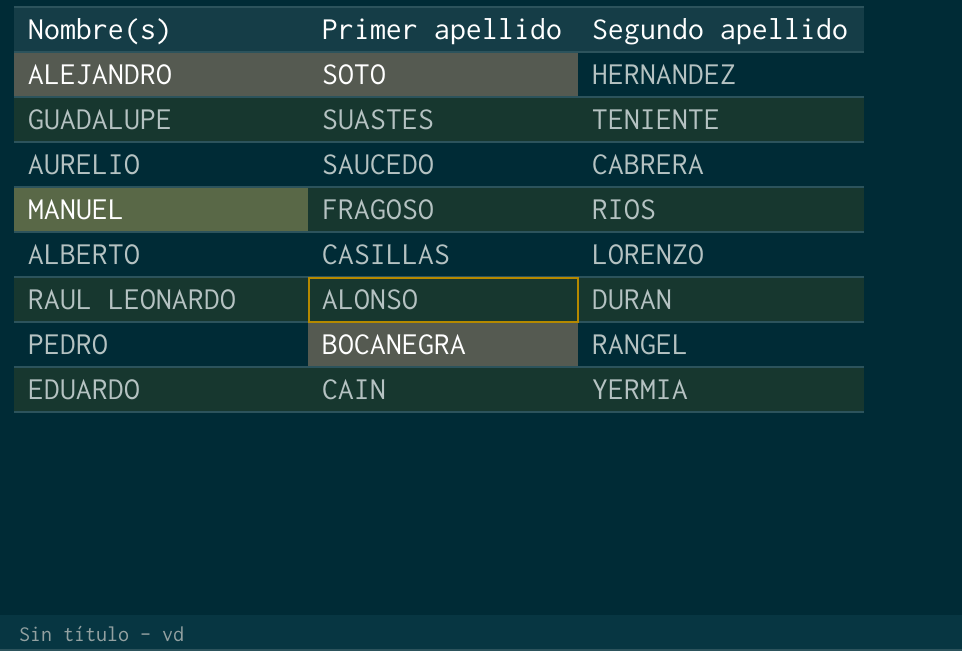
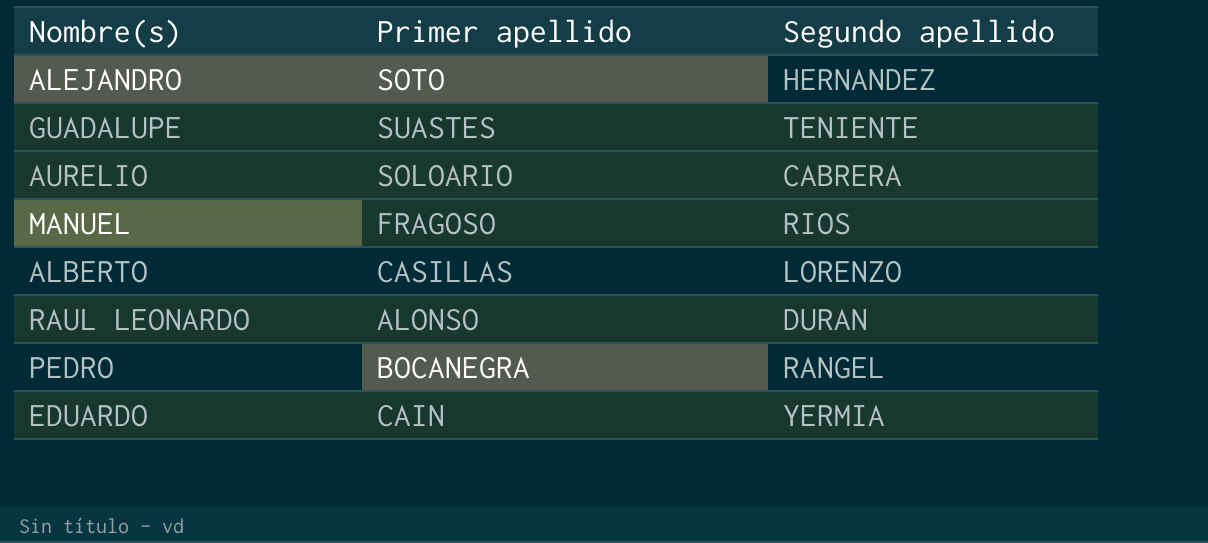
AURELIO | Primer apellido: SAUCEDO -> SOLOARIO

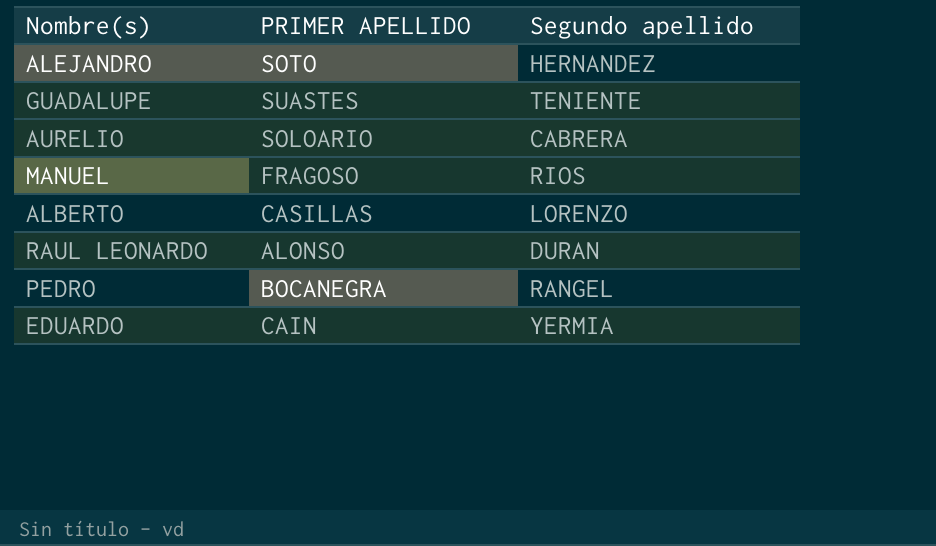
column name: Primer apellido -> PRIMER APELLIDO

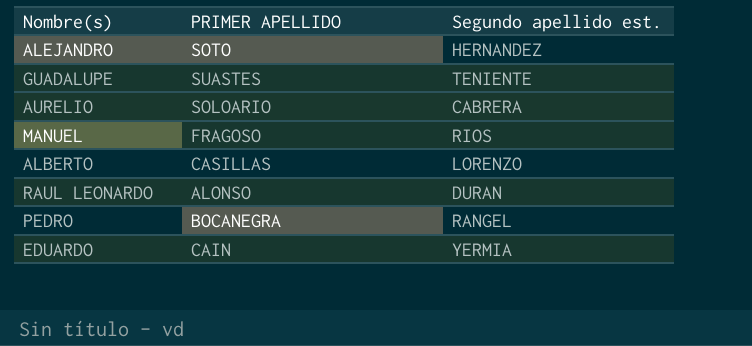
column name: Segundo apellido -> Segundo apellido est.

